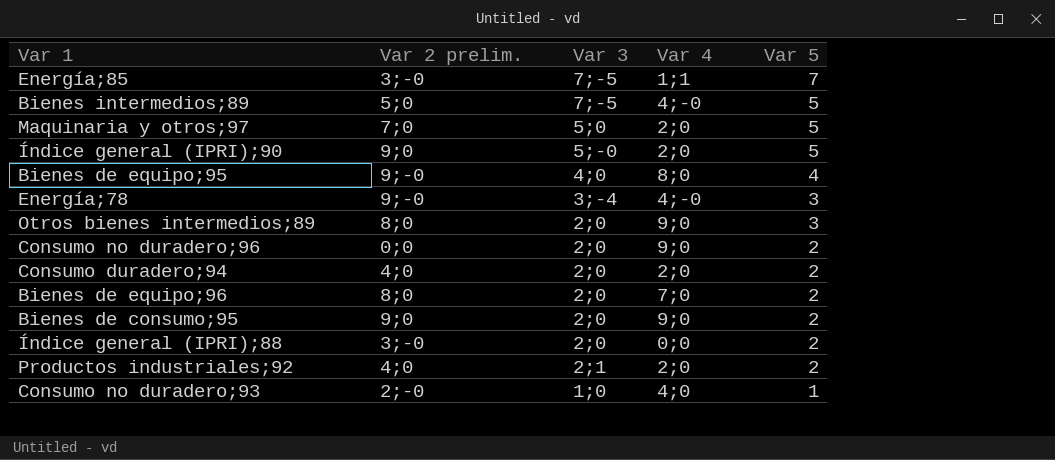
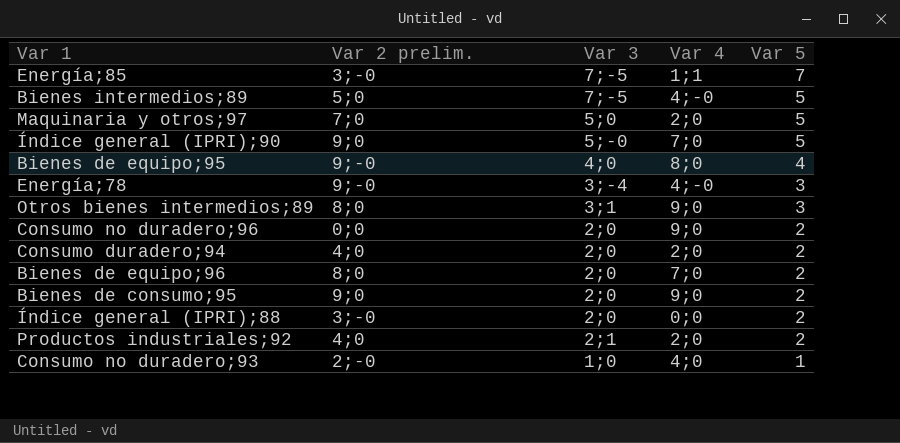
Índice general (IPRI);90 | Var 4: 2;0 -> 7;0
Otros bienes intermedios;89 | Var 3: 2;0 -> 3;1

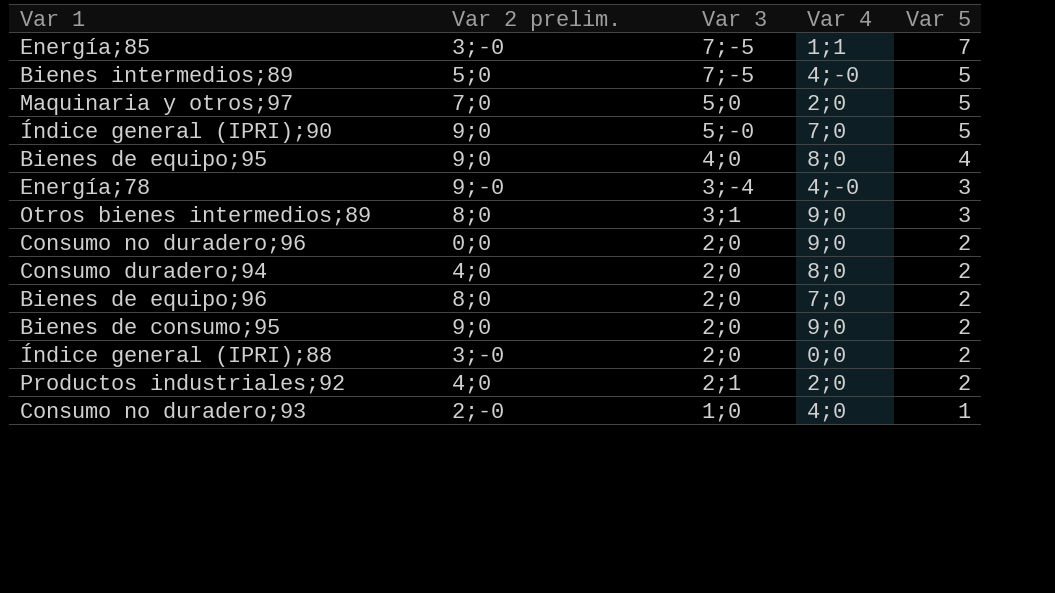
Bienes de equipo;95 | Var 2 prelim.: 9;-0 -> 9;0
Consumo duradero;94 | Var 4: 2;0 -> 8;0

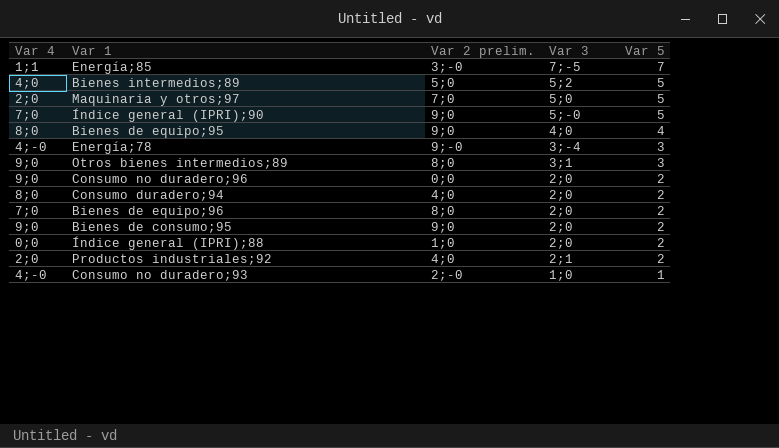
column Var 4 | position: 4 -> 1
Bienes intermedios;89 | Var 4: 4;-0 -> 4;0
Bienes intermedios;89 | Var 3: 7;-5 -> 5;2
Índice general (IPRI);88 | Var 2 prelim.: 3;-0 -> 1;0
Consumo no duradero;93 | Var 4: 4;0 -> 4;-0

